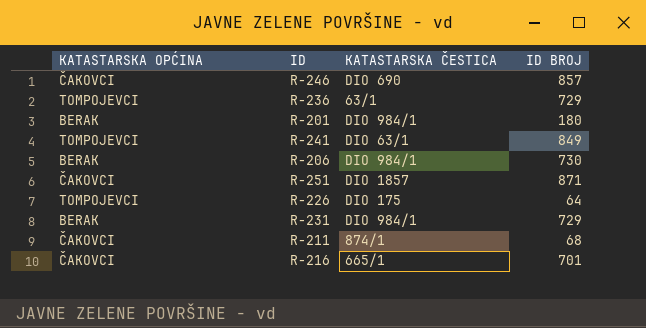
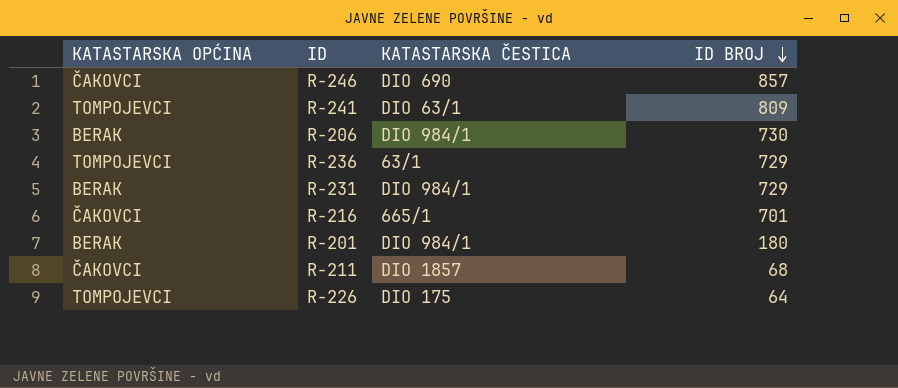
row order: none -> ID BROJ descending
row R-251: ČAKOVCI | DIO 1857 | 871 -> none
R-241 | ID BROJ: 849 -> 809
R-211 | KATASTARSKA ČESTICA: 874/1 -> DIO 1857

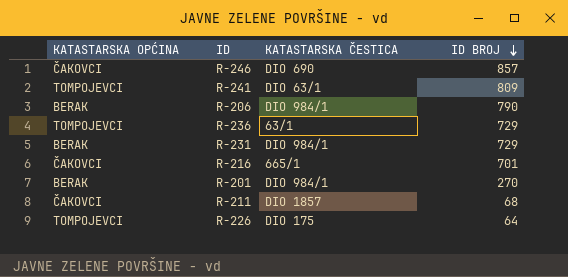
R-206 | ID BROJ: 730 -> 790
R-201 | ID BROJ: 180 -> 270

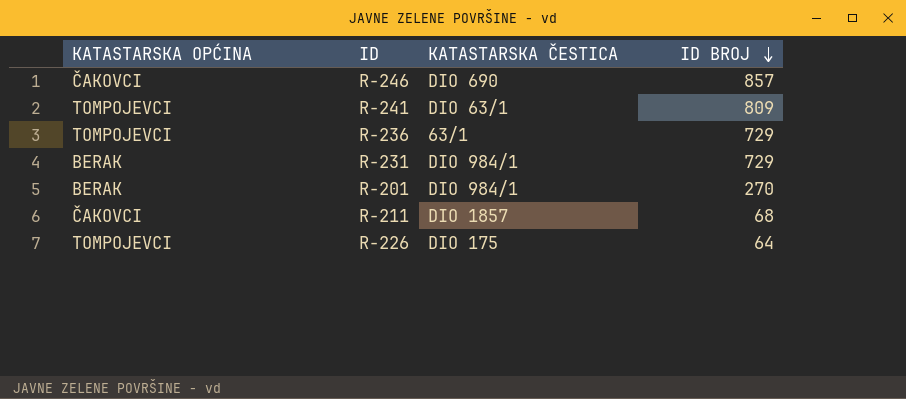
row R-206: BERAK | DIO 984/1 | 790 -> none
row R-216: ČAKOVCI | 665/1 | 701 -> none

